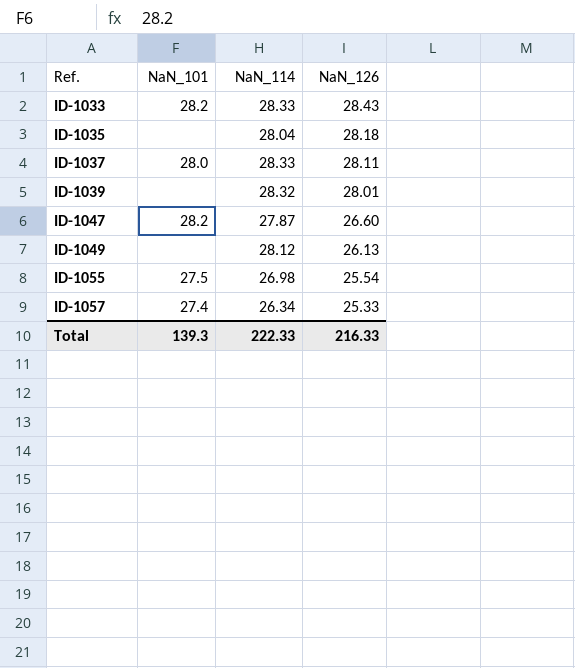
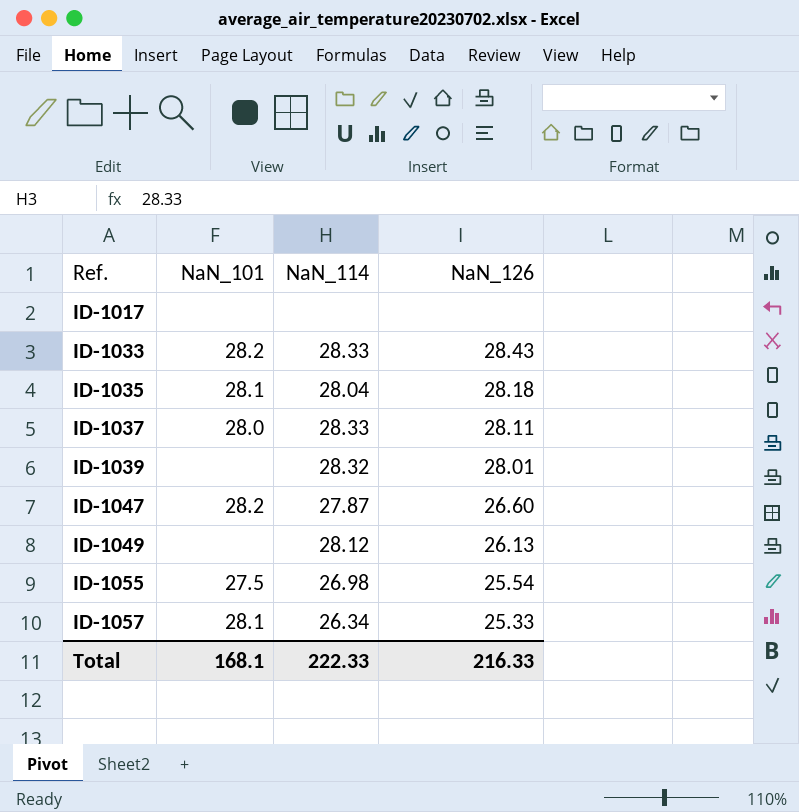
row ID-1017: none -> none | none | none
ID-1035 | NaN_101: none -> 28.1
ID-1057 | NaN_101: 27.4 -> 28.1
Total | NaN_101: 139.3 -> 168.1

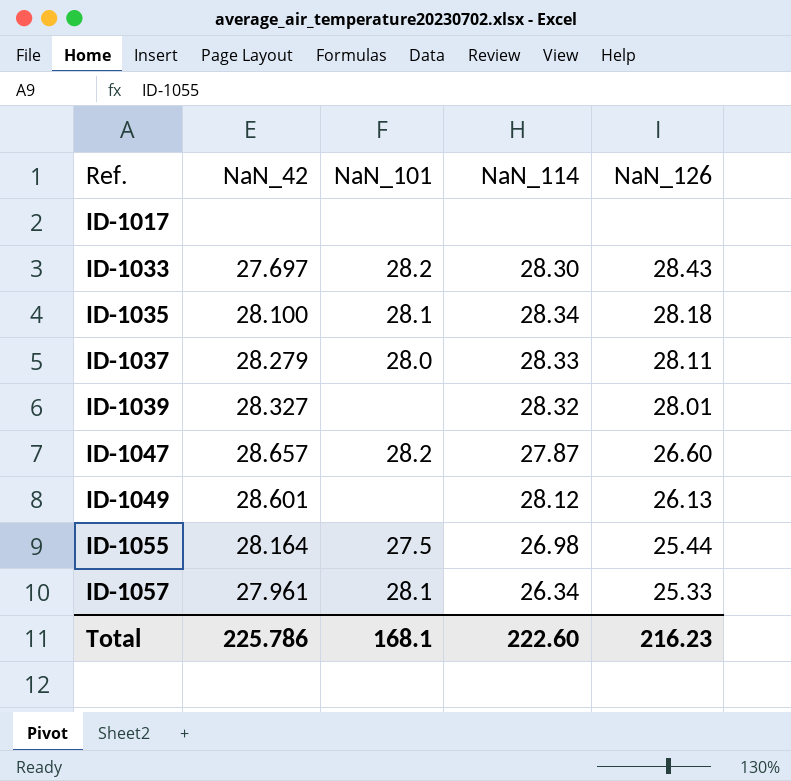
column NaN_42 | position: none -> 2
ID-1033 | NaN_114: 28.33 -> 28.30
ID-1035 | NaN_114: 28.04 -> 28.34
ID-1055 | NaN_126: 25.54 -> 25.44
Total | NaN_114: 222.33 -> 222.60
Total | NaN_126: 216.33 -> 216.23

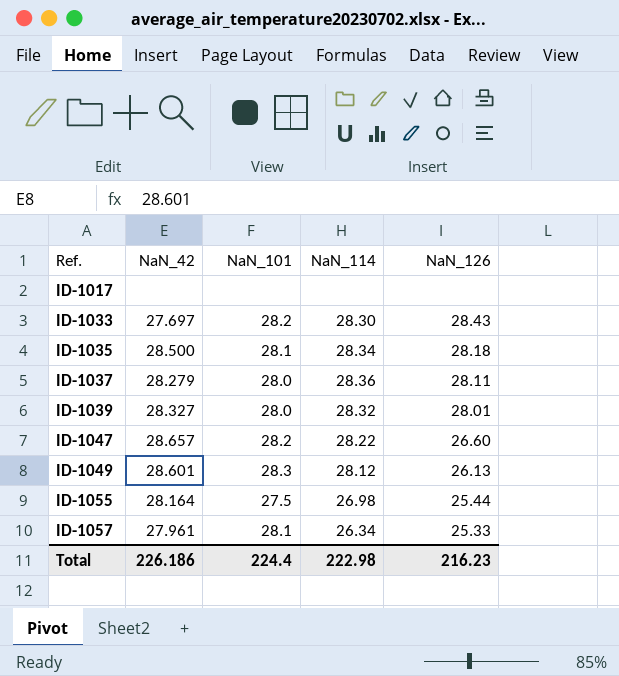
ID-1035 | NaN_42: 28.100 -> 28.500
ID-1037 | NaN_114: 28.33 -> 28.36
ID-1039 | NaN_101: none -> 28.0
ID-1047 | NaN_114: 27.87 -> 28.22
ID-1049 | NaN_101: none -> 28.3
Total | NaN_42: 225.786 -> 226.186
Total | NaN_101: 168.1 -> 224.4
Total | NaN_114: 222.60 -> 222.98

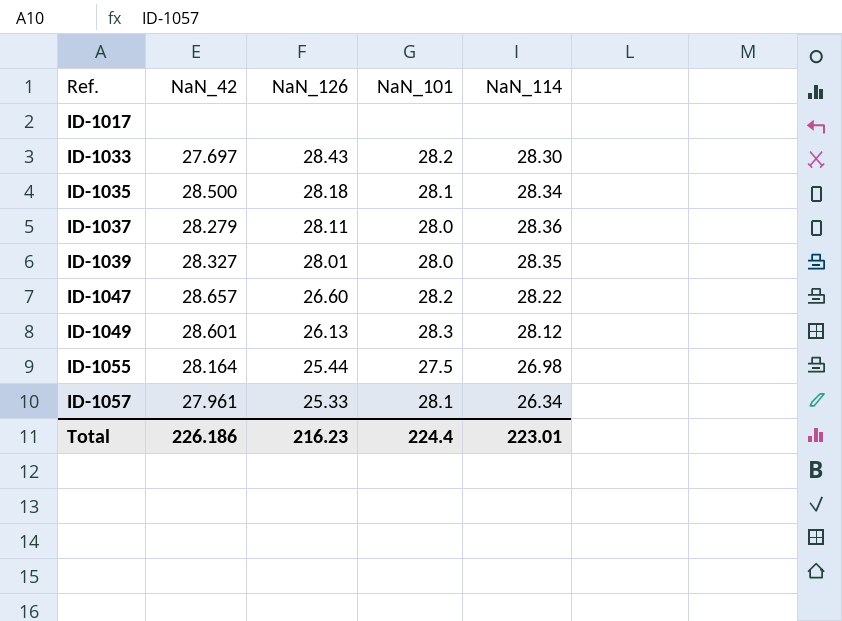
column NaN_126 | position: 5 -> 3
ID-1039 | NaN_114: 28.32 -> 28.35
Total | NaN_114: 222.98 -> 223.01

